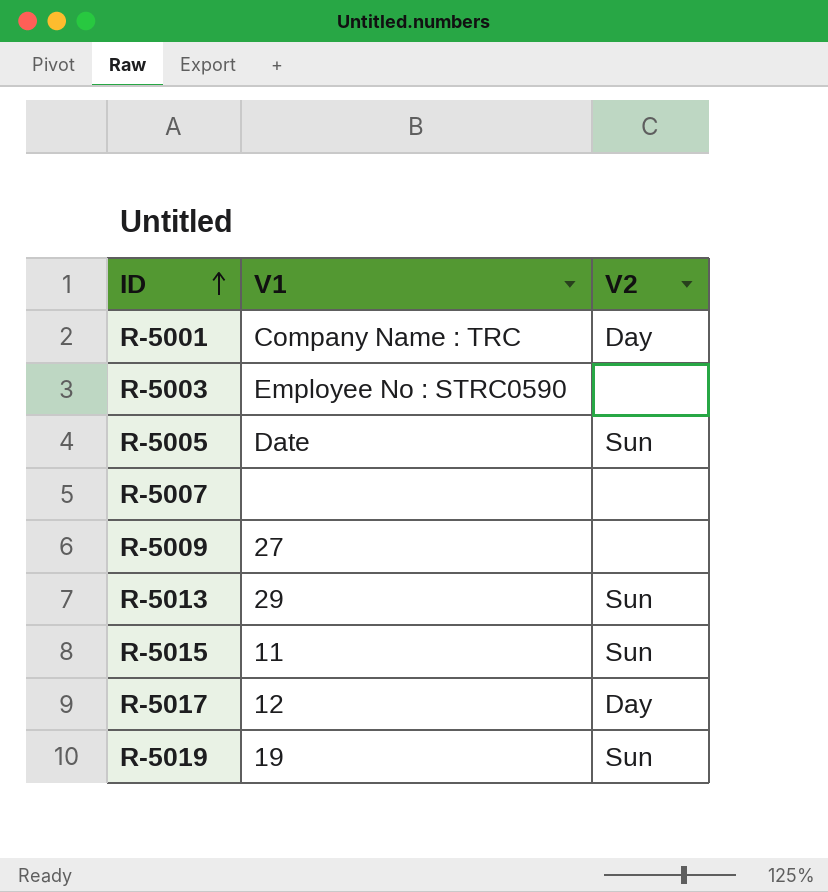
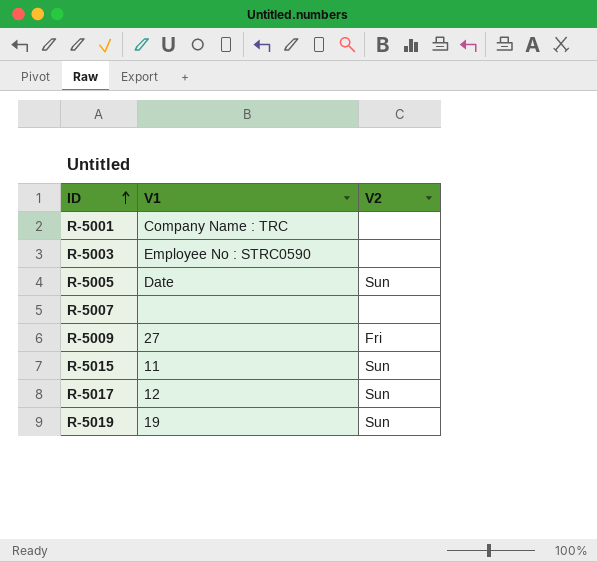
row R-5013: 29 | Sun -> none
R-5001 | V2: Day -> none
R-5009 | V2: none -> Fri
R-5017 | V2: Day -> Sun

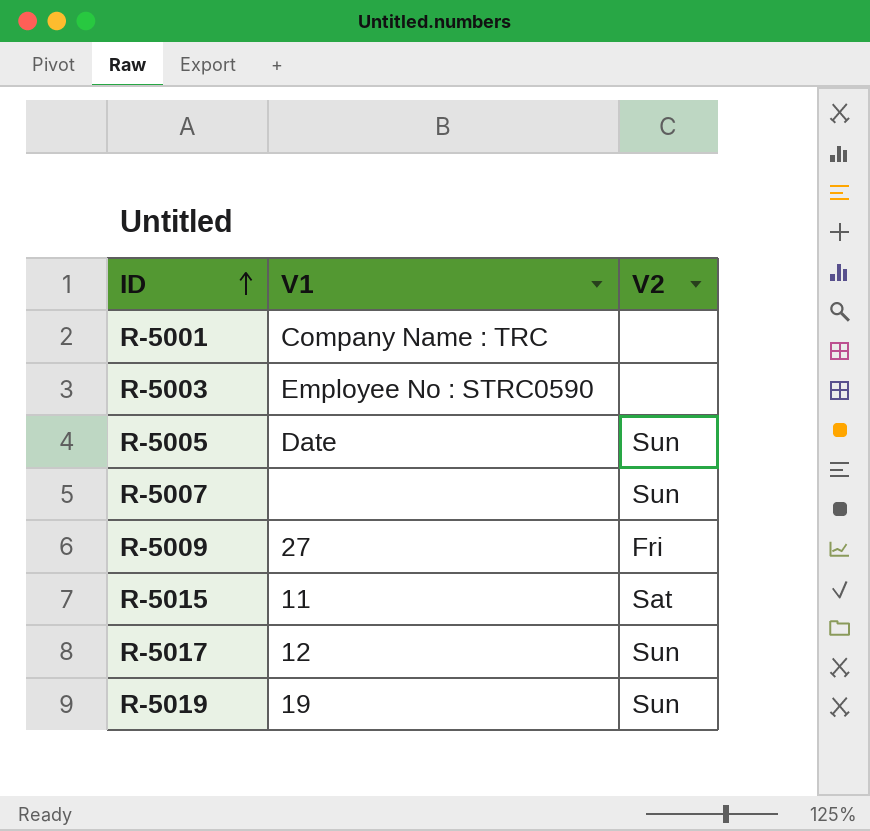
R-5007 | V2: none -> Sun
R-5015 | V2: Sun -> Sat

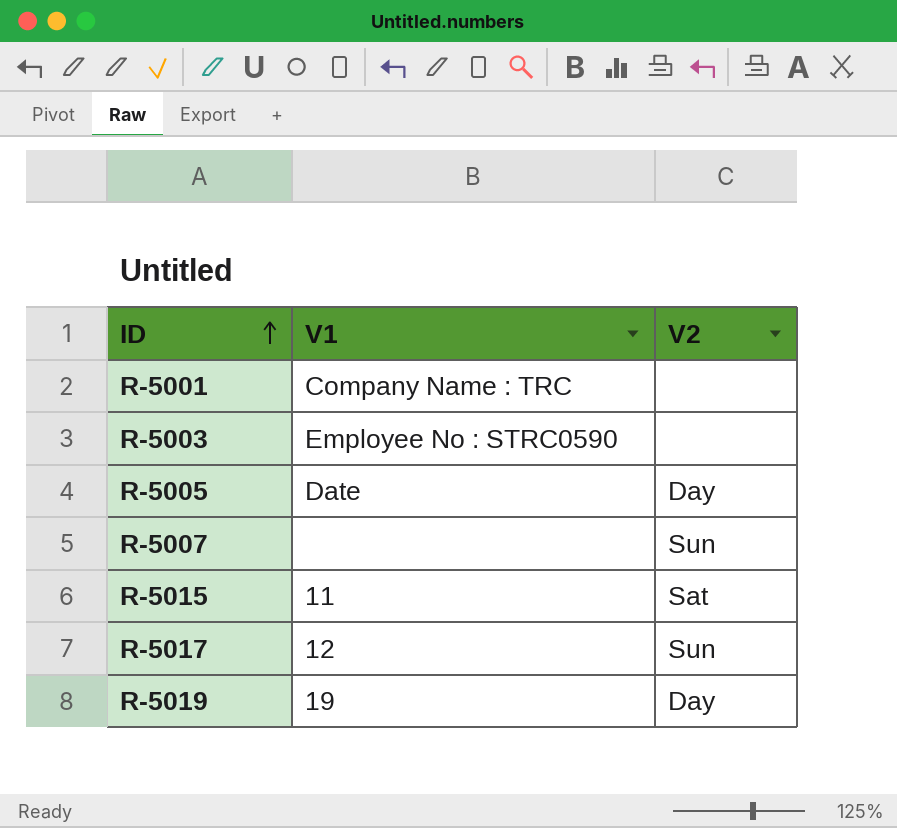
row R-5009: 27 | Fri -> none
R-5005 | V2: Sun -> Day
R-5019 | V2: Sun -> Day

